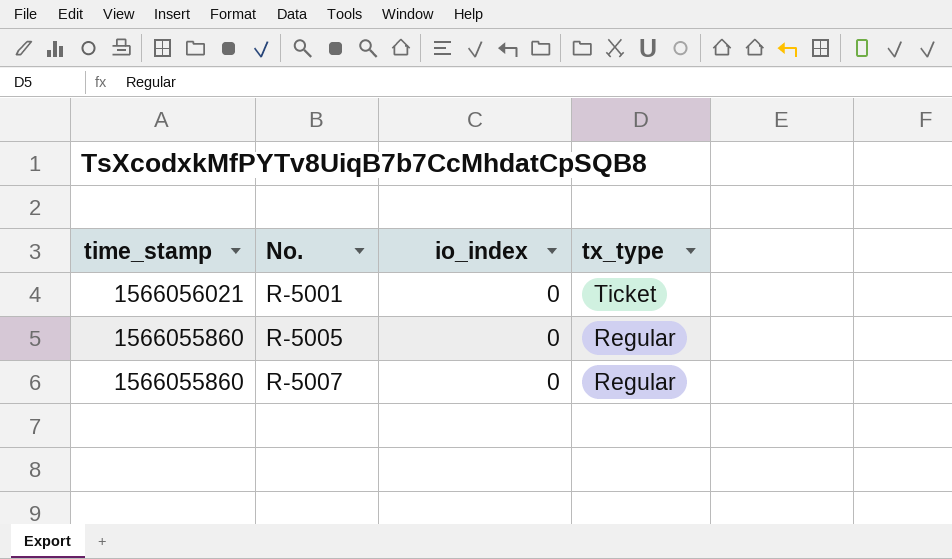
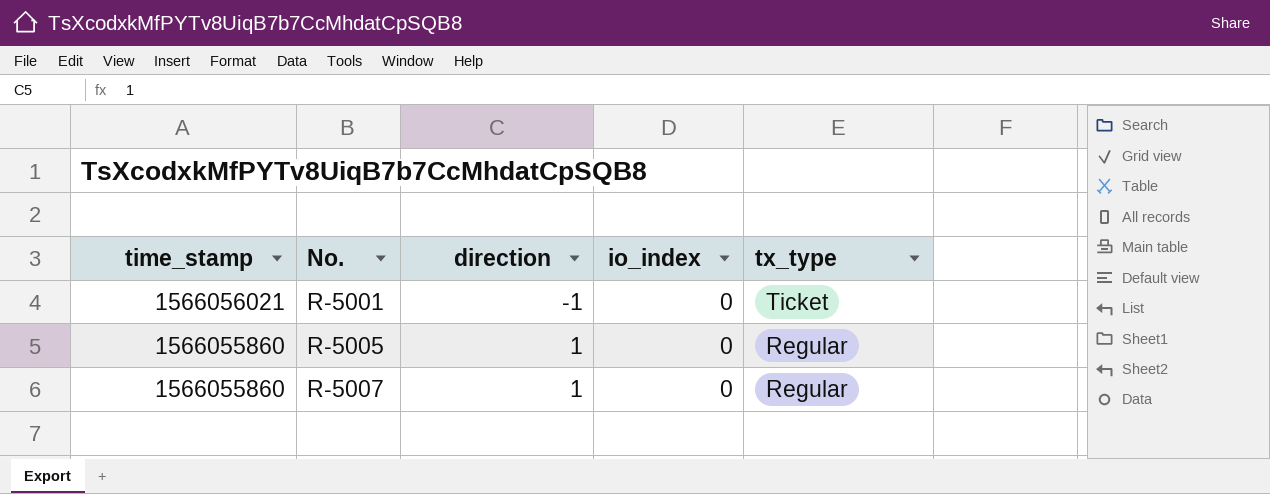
column direction | position: none -> 3

